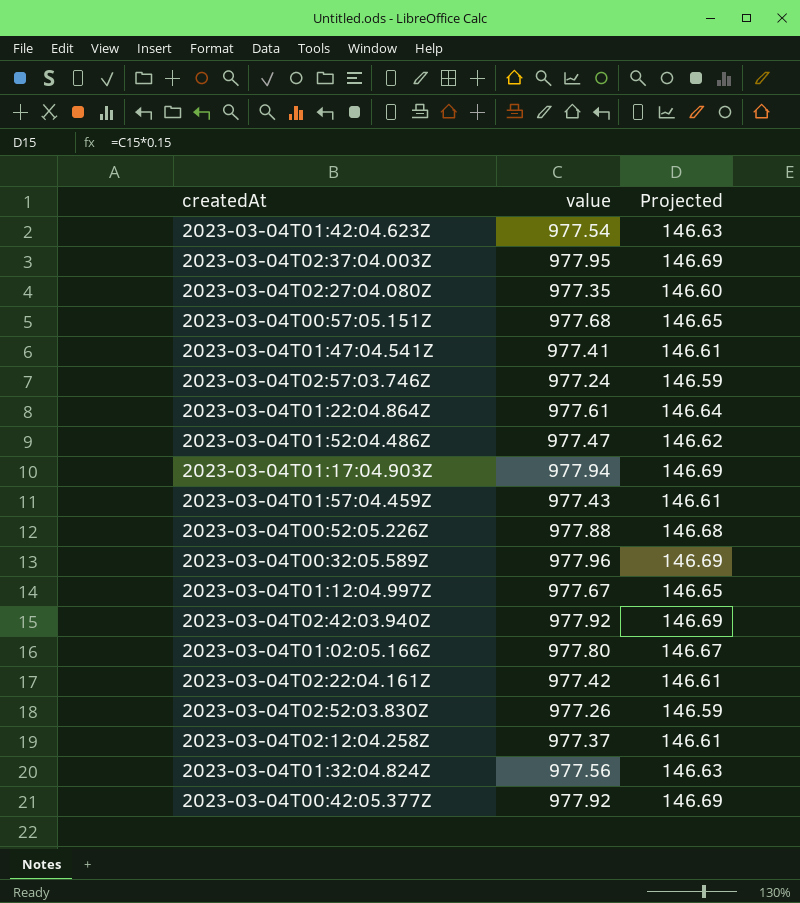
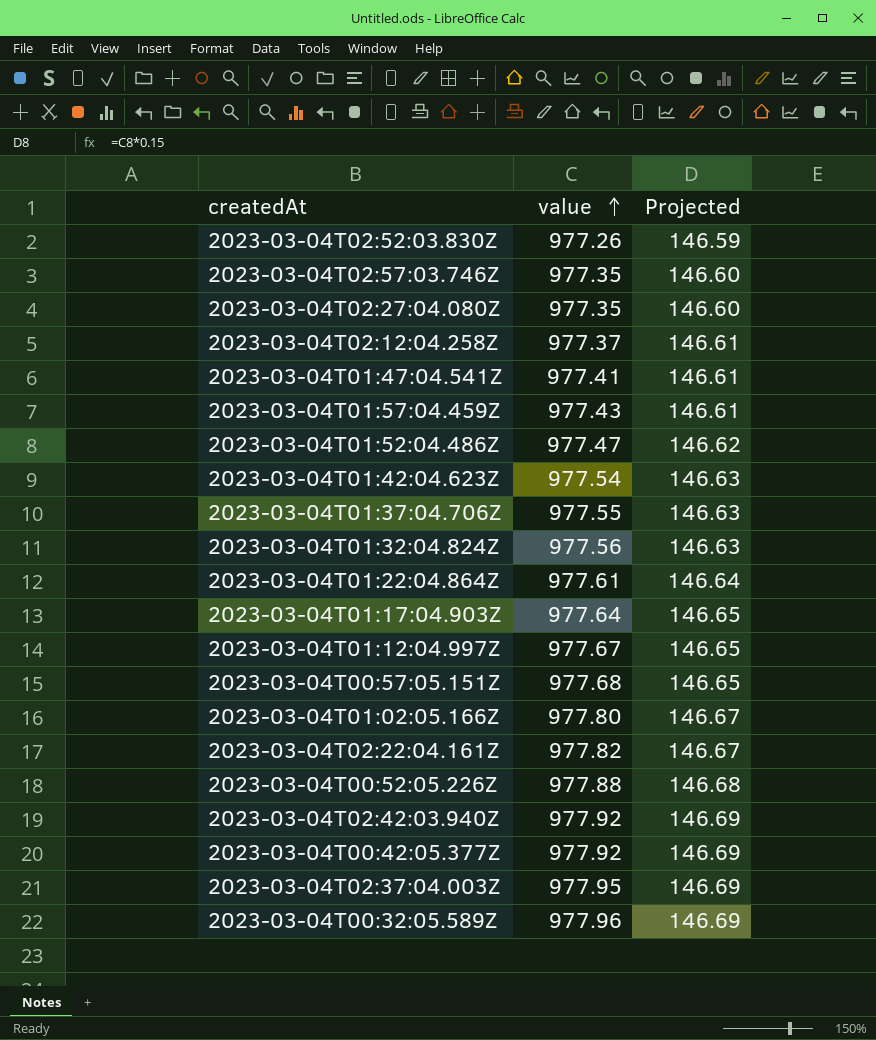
row order: none -> value ascending
2023-03-04T02:57:03.746Z | value: 977.24 -> 977.35
2023-03-04T02:57:03.746Z | Projected: 146.59 -> 146.60
row 2023-03-04T01:37:04.706Z: none -> 977.55 | 146.63
2023-03-04T01:17:04.903Z | value: 977.94 -> 977.64
2023-03-04T01:17:04.903Z | Projected: 146.69 -> 146.65
2023-03-04T02:22:04.161Z | value: 977.42 -> 977.82
2023-03-04T02:22:04.161Z | Projected: 146.61 -> 146.67

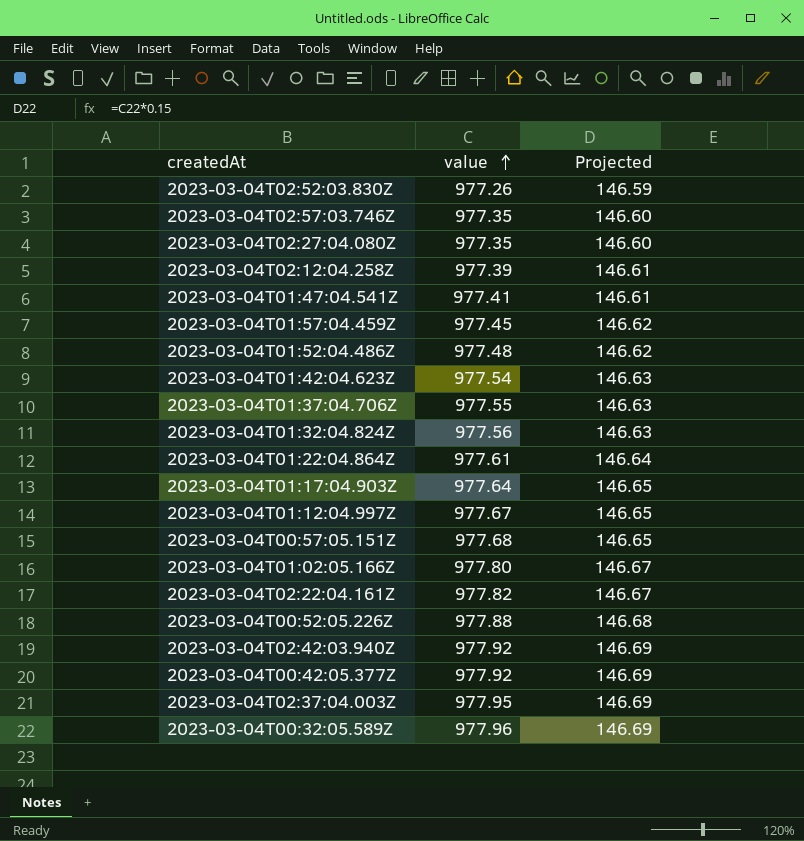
2023-03-04T02:12:04.258Z | value: 977.37 -> 977.39
2023-03-04T01:57:04.459Z | value: 977.43 -> 977.45
2023-03-04T01:57:04.459Z | Projected: 146.61 -> 146.62
2023-03-04T01:52:04.486Z | value: 977.47 -> 977.48

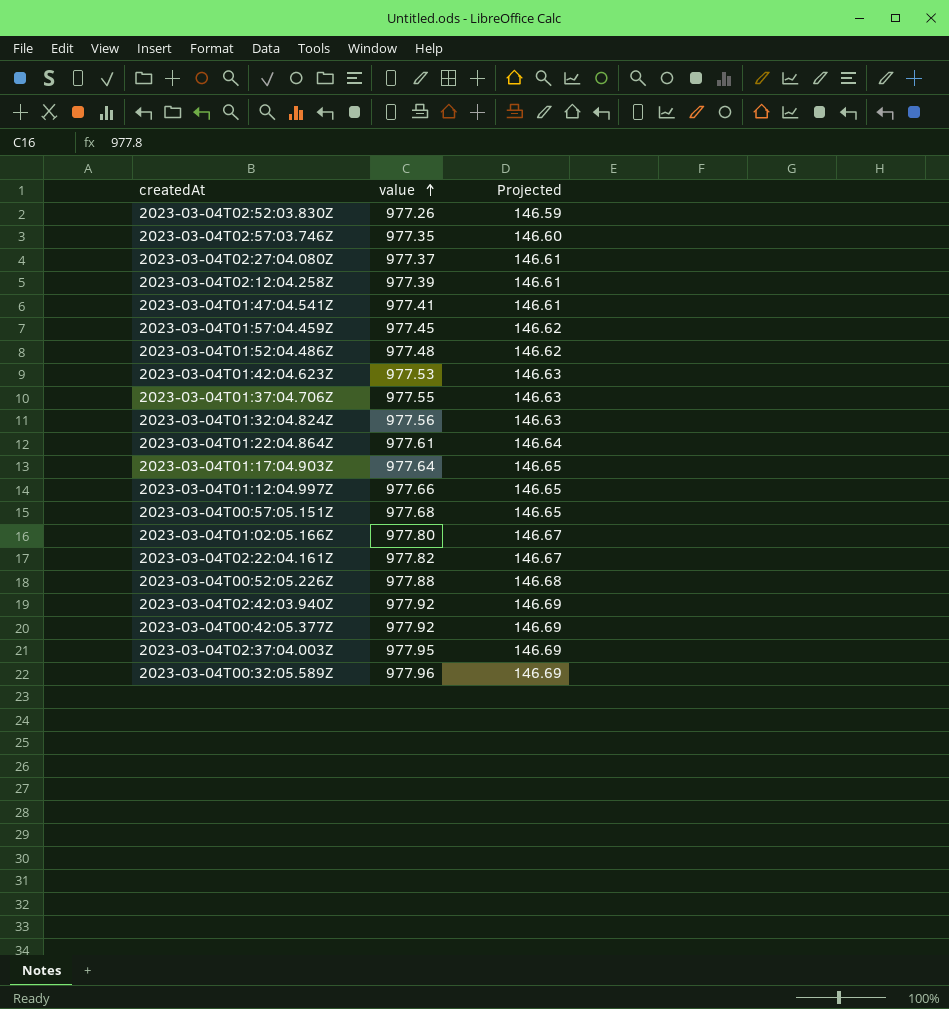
2023-03-04T02:27:04.080Z | value: 977.35 -> 977.37
2023-03-04T02:27:04.080Z | Projected: 146.60 -> 146.61
2023-03-04T01:42:04.623Z | value: 977.54 -> 977.53
2023-03-04T01:12:04.997Z | value: 977.67 -> 977.66

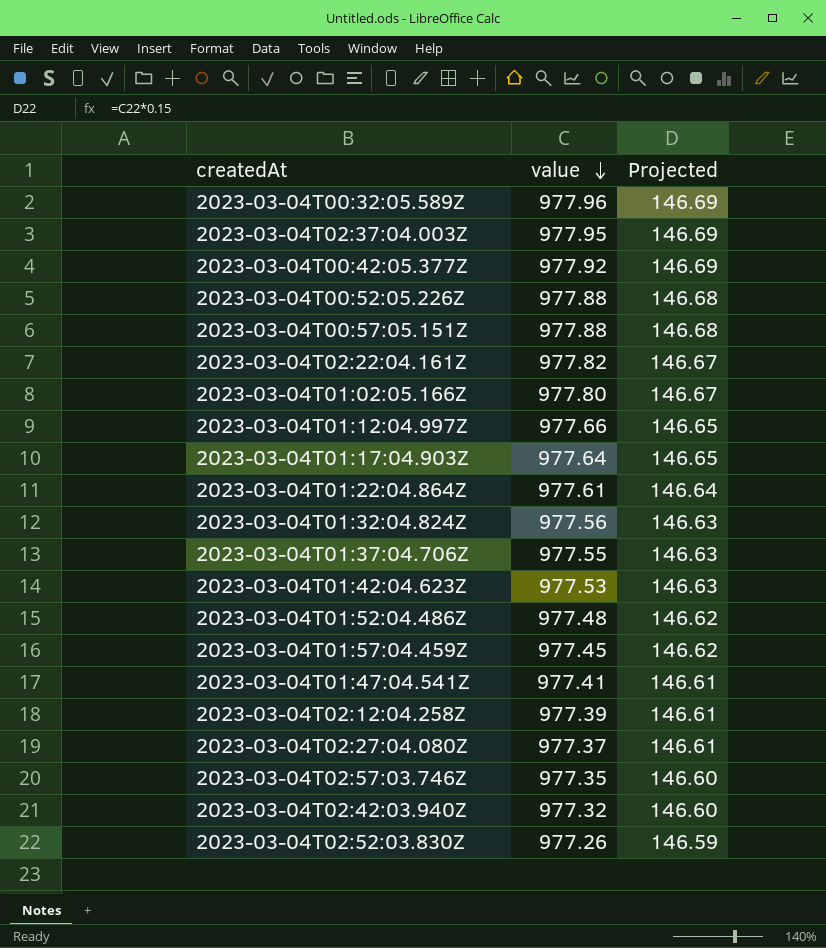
row order: value ascending -> value descending
2023-03-04T00:57:05.151Z | value: 977.68 -> 977.88
2023-03-04T00:57:05.151Z | Projected: 146.65 -> 146.68
2023-03-04T02:42:03.940Z | value: 977.92 -> 977.32
2023-03-04T02:42:03.940Z | Projected: 146.69 -> 146.60

